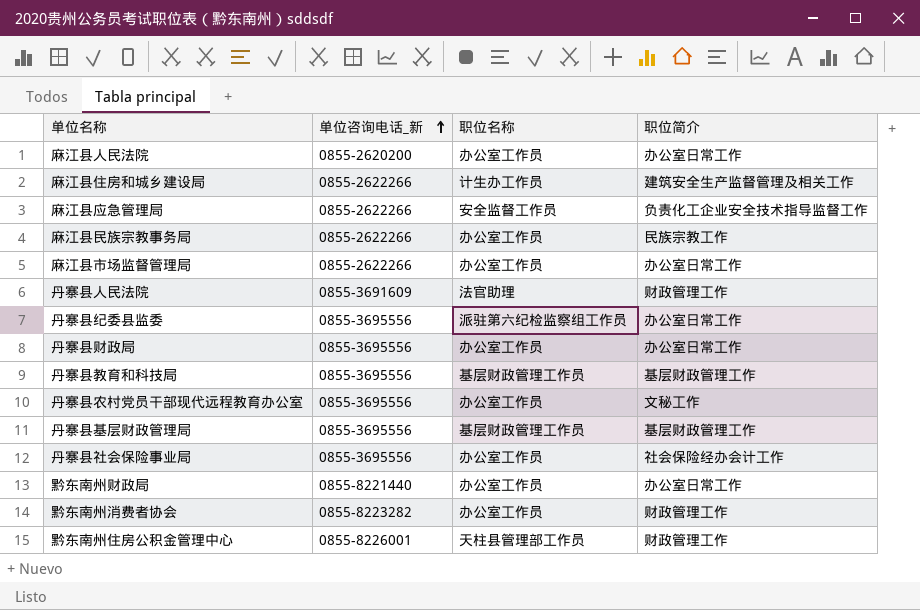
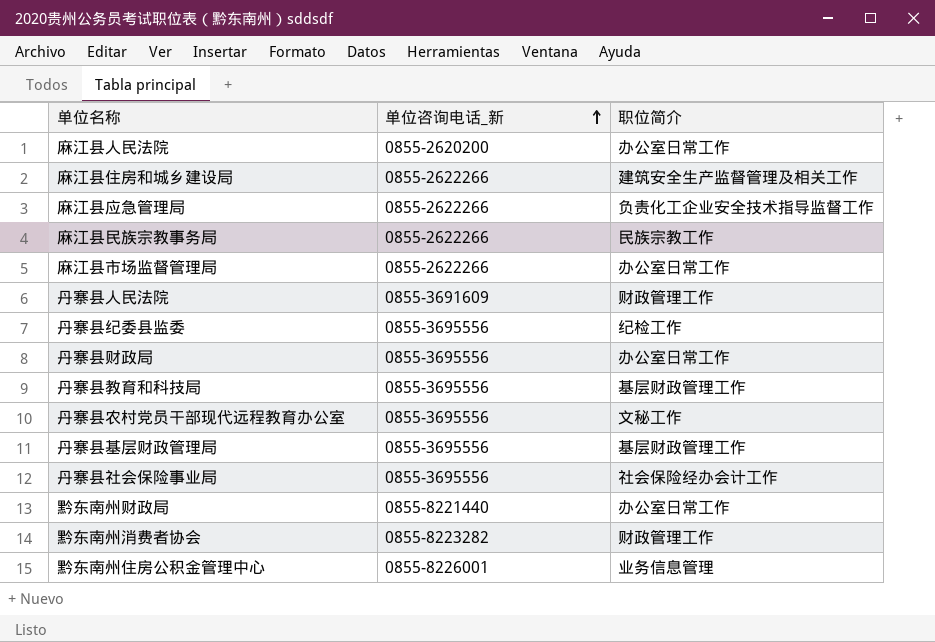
column 职位名称 | position: 3 -> none
丹寨县纪委县监委 | 职位简介: 办公室日常工作 -> 纪检工作
黔东南州住房公积金管理中心 | 职位简介: 财政管理工作 -> 业务信息管理

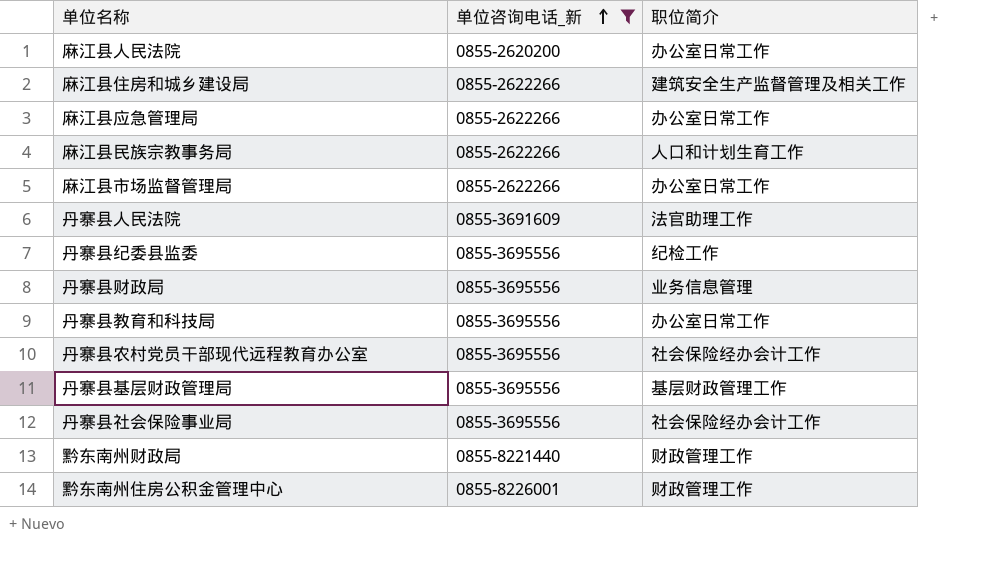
filter: none -> 单位咨询电话_新 != 0855-8223282
麻江县应急管理局 | 职位简介: 负责化工企业安全技术指导监督工作 -> 办公室日常工作
麻江县民族宗教事务局 | 职位简介: 民族宗教工作 -> 人口和计划生育工作
丹寨县人民法院 | 职位简介: 财政管理工作 -> 法官助理工作
丹寨县财政局 | 职位简介: 办公室日常工作 -> 业务信息管理
丹寨县教育和科技局 | 职位简介: 基层财政管理工作 -> 办公室日常工作
丹寨县农村党员干部现代远程教育办公室 | 职位简介: 文秘工作 -> 社会保险经办会计工作
黔东南州财政局 | 职位简介: 办公室日常工作 -> 财政管理工作
黔东南州住房公积金管理中心 | 职位简介: 业务信息管理 -> 财政管理工作

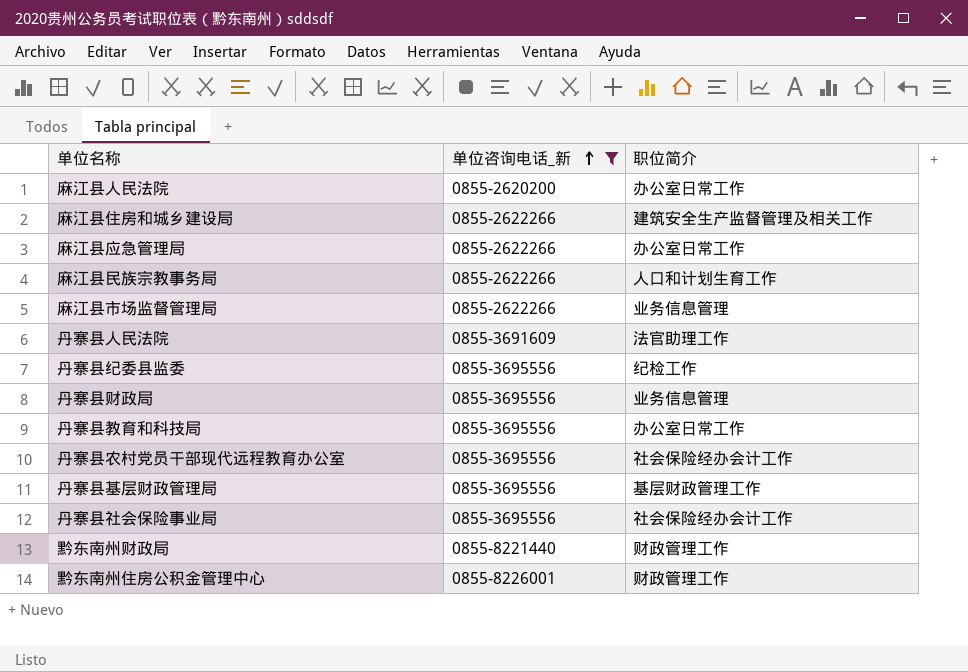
麻江县市场监督管理局 | 职位简介: 办公室日常工作 -> 业务信息管理

